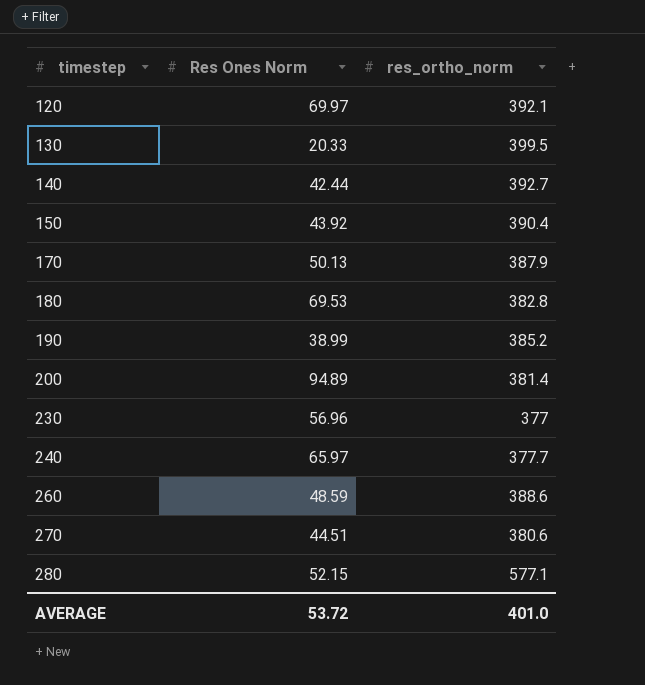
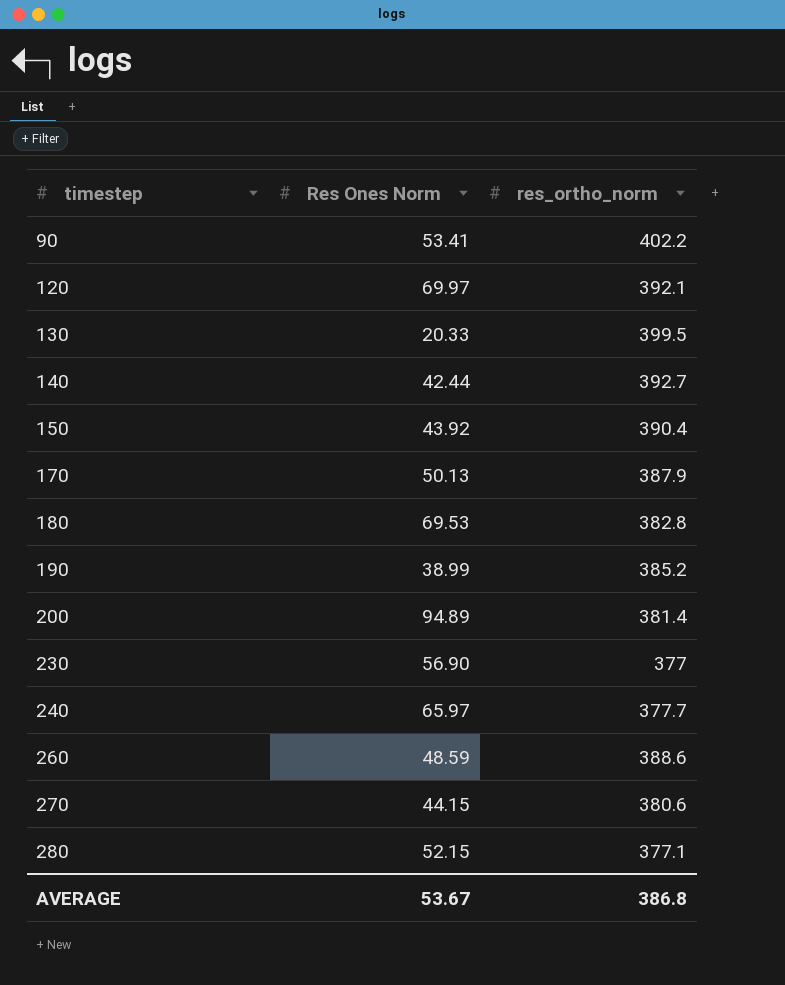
row 90: none -> 53.41 | 402.2
230 | Res Ones Norm: 56.96 -> 56.90
270 | Res Ones Norm: 44.51 -> 44.15
280 | res_ortho_norm: 577.1 -> 377.1
AVERAGE | Res Ones Norm: 53.72 -> 53.67
AVERAGE | res_ortho_norm: 401.0 -> 386.8

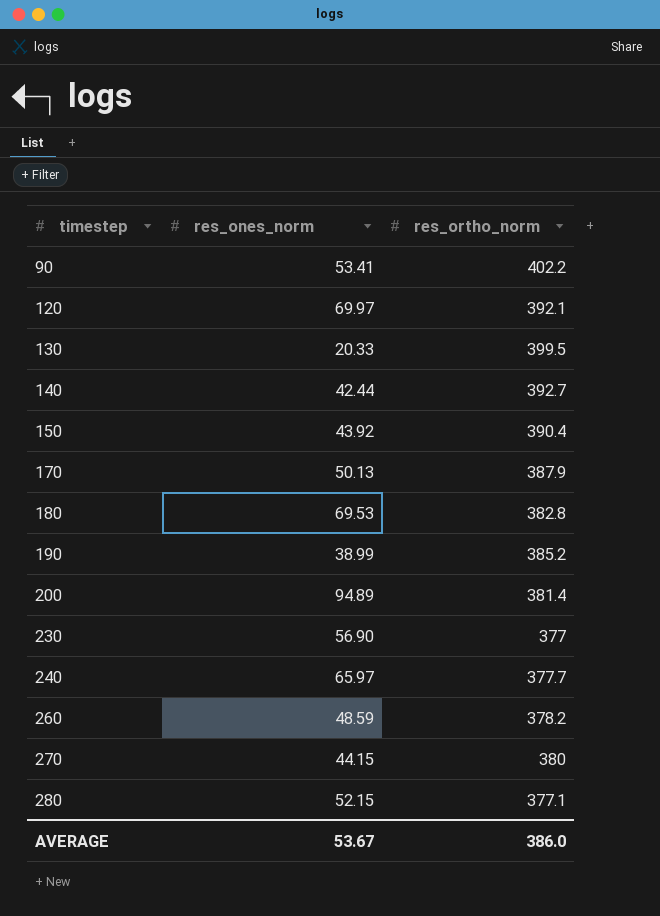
column name: Res Ones Norm -> res_ones_norm
260 | res_ortho_norm: 388.6 -> 378.2
270 | res_ortho_norm: 380.6 -> 380
AVERAGE | res_ortho_norm: 386.8 -> 386.0

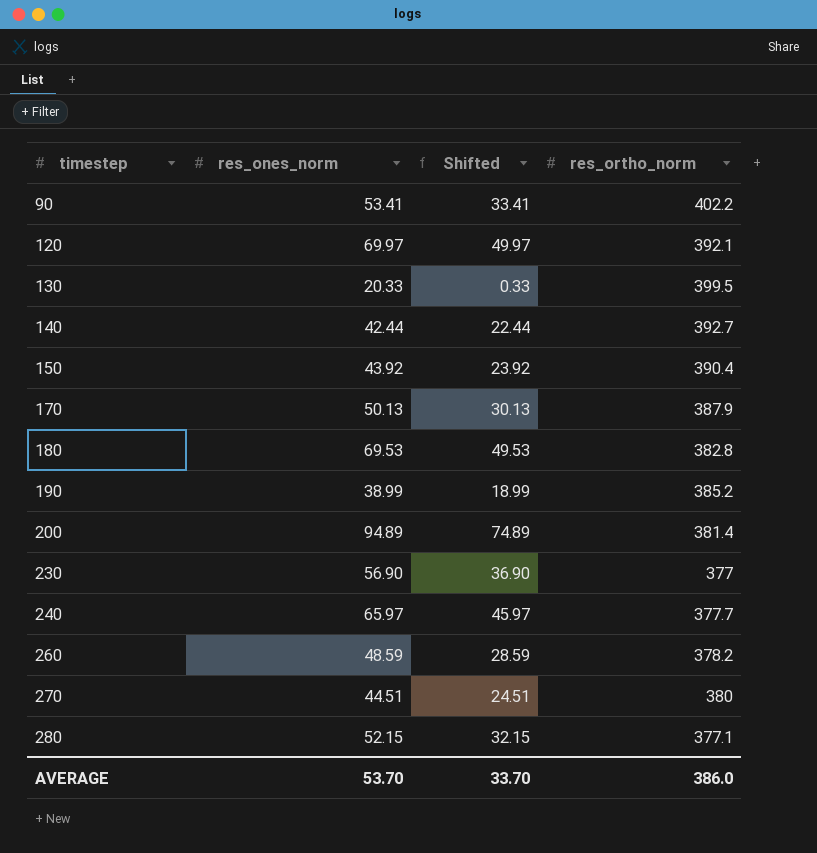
column Shifted | formula: none -> [res_ones_norm] - 20
270 | res_ones_norm: 44.15 -> 44.51
AVERAGE | res_ones_norm: 53.67 -> 53.70

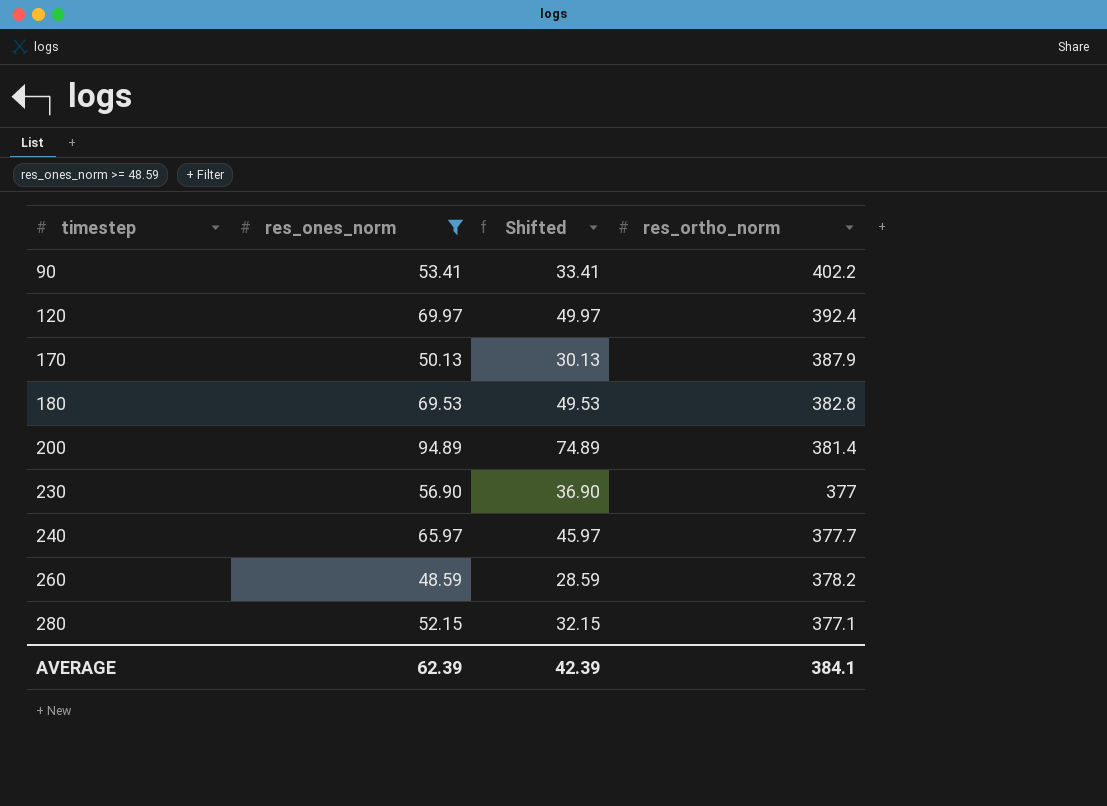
filter: none -> res_ones_norm >= 48.59
120 | res_ortho_norm: 392.1 -> 392.4
AVERAGE | res_ones_norm: 53.70 -> 62.39
AVERAGE | Shifted: 33.70 -> 42.39
AVERAGE | res_ortho_norm: 386.0 -> 384.1

